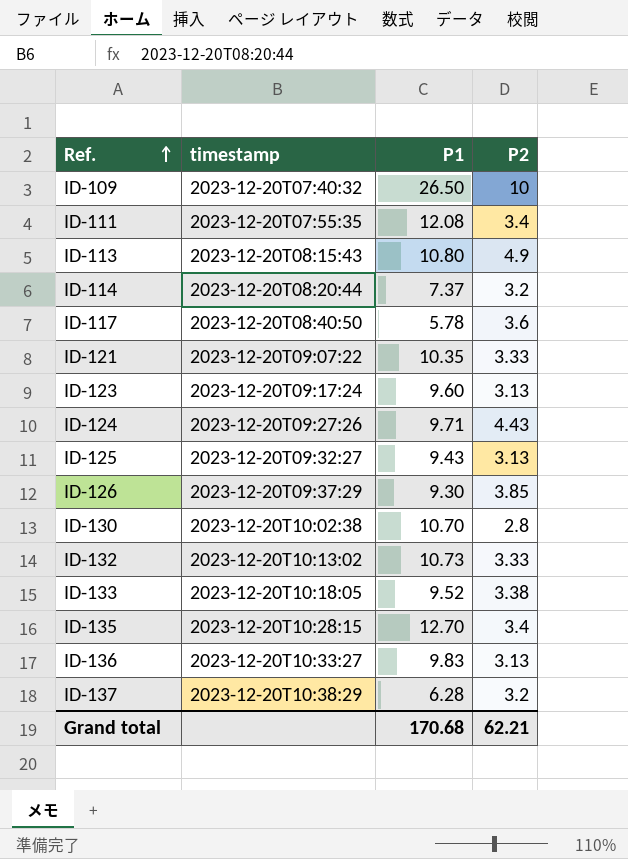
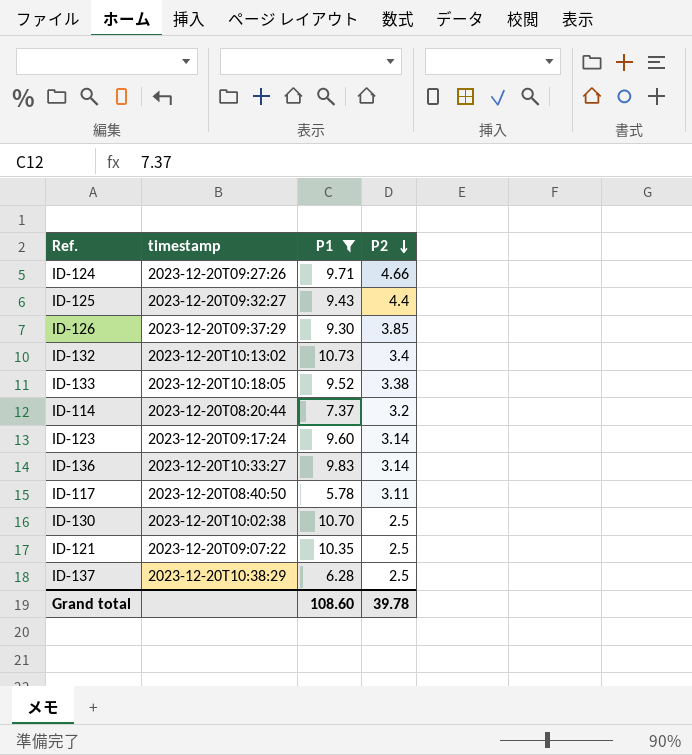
filter: none -> P1 <= 10.73
row order: Ref. ascending -> P2 descending
ID-124 | P2: 4.43 -> 4.66
ID-125 | P2: 3.13 -> 4.4
ID-132 | P2: 3.33 -> 3.4
ID-123 | P2: 3.13 -> 3.14
ID-136 | P2: 3.13 -> 3.14
ID-117 | P2: 3.6 -> 3.11
ID-130 | P2: 2.8 -> 2.5
ID-121 | P2: 3.33 -> 2.5
ID-137 | P2: 3.2 -> 2.5
Grand total | P1: 170.68 -> 108.60
Grand total | P2: 62.21 -> 39.78

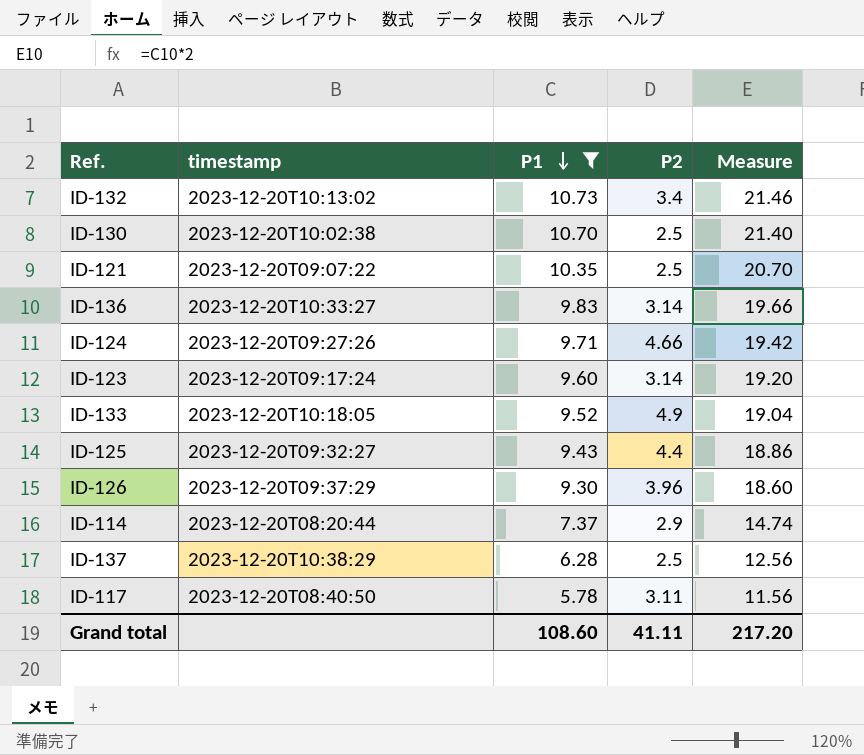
row order: P2 descending -> P1 descending
column Measure | formula: none -> [P1] * 2
ID-133 | P2: 3.38 -> 4.9
ID-126 | P2: 3.85 -> 3.96
ID-114 | P2: 3.2 -> 2.9
Grand total | P2: 39.78 -> 41.11

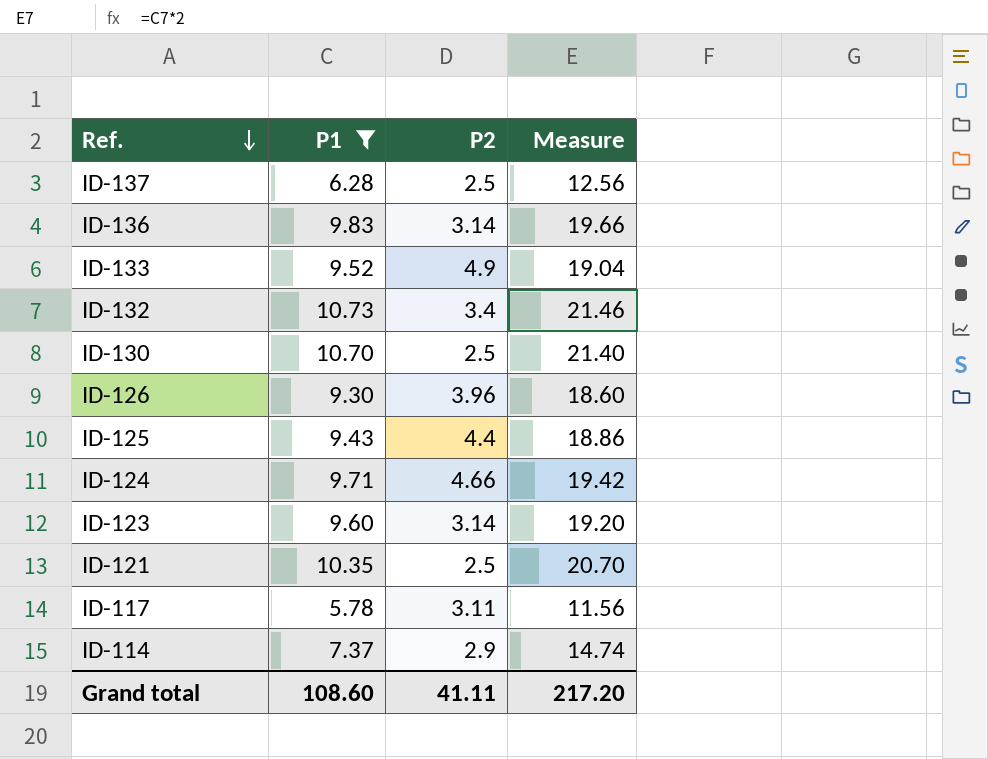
row order: P1 descending -> Ref. descending
column timestamp | position: 2 -> none

